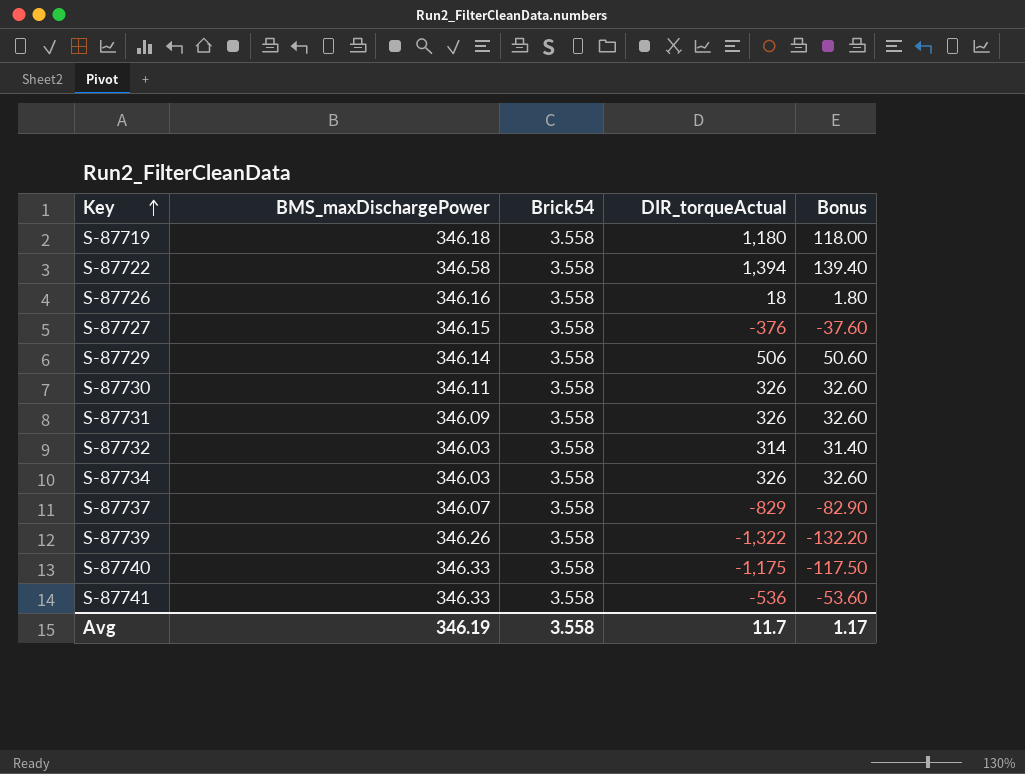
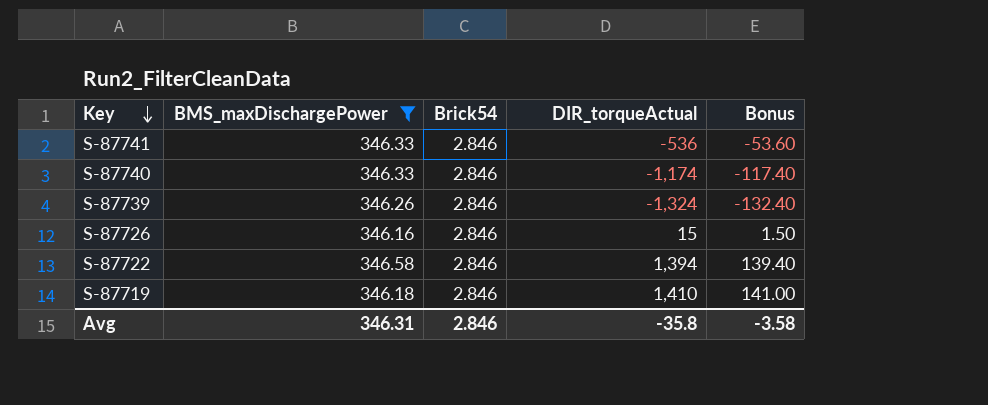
filter: none -> BMS_maxDischargePower >= 346.16
row order: Key ascending -> Key descending
S-87741 | Brick54: 3.558 -> 2.846
S-87740 | Brick54: 3.558 -> 2.846
S-87740 | DIR_torqueActual: -1,175 -> -1,174
S-87740 | Bonus: -117.50 -> -117.40
S-87739 | Brick54: 3.558 -> 2.846
S-87739 | DIR_torqueActual: -1,322 -> -1,324
S-87739 | Bonus: -132.20 -> -132.40
S-87726 | Brick54: 3.558 -> 2.846
S-87726 | DIR_torqueActual: 18 -> 15
S-87726 | Bonus: 1.80 -> 1.50
S-87722 | Brick54: 3.558 -> 2.846
S-87719 | Brick54: 3.558 -> 2.846
S-87719 | DIR_torqueActual: 1,180 -> 1,410
S-87719 | Bonus: 118.00 -> 141.00
Avg | BMS_maxDischargePower: 346.19 -> 346.31
Avg | Brick54: 3.558 -> 2.846
Avg | DIR_torqueActual: 11.7 -> -35.8
Avg | Bonus: 1.17 -> -3.58

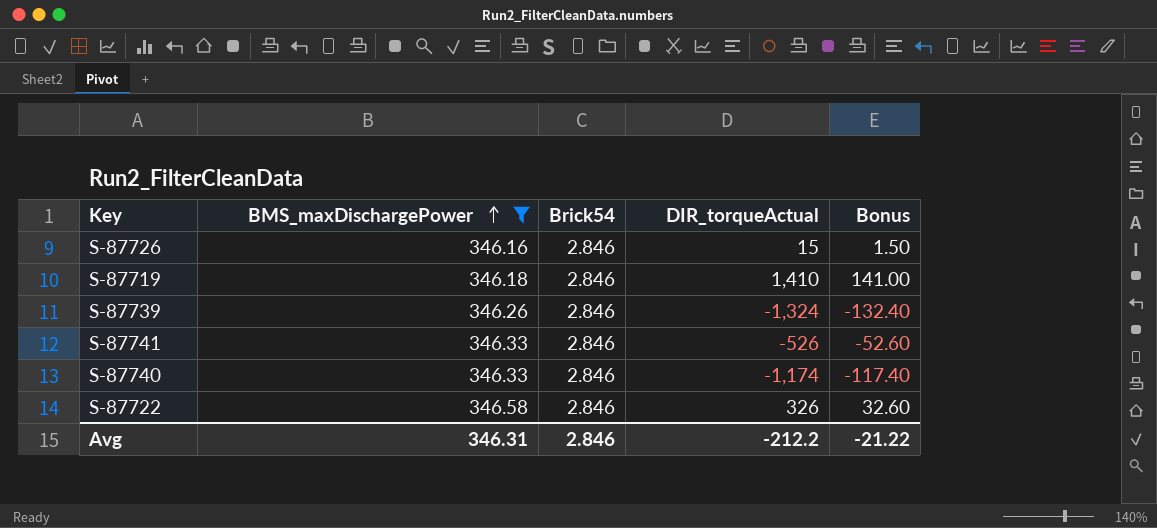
row order: Key descending -> BMS_maxDischargePower ascending
S-87741 | DIR_torqueActual: -536 -> -526
S-87741 | Bonus: -53.60 -> -52.60
S-87722 | DIR_torqueActual: 1,394 -> 326
S-87722 | Bonus: 139.40 -> 32.60
Avg | DIR_torqueActual: -35.8 -> -212.2
Avg | Bonus: -3.58 -> -21.22

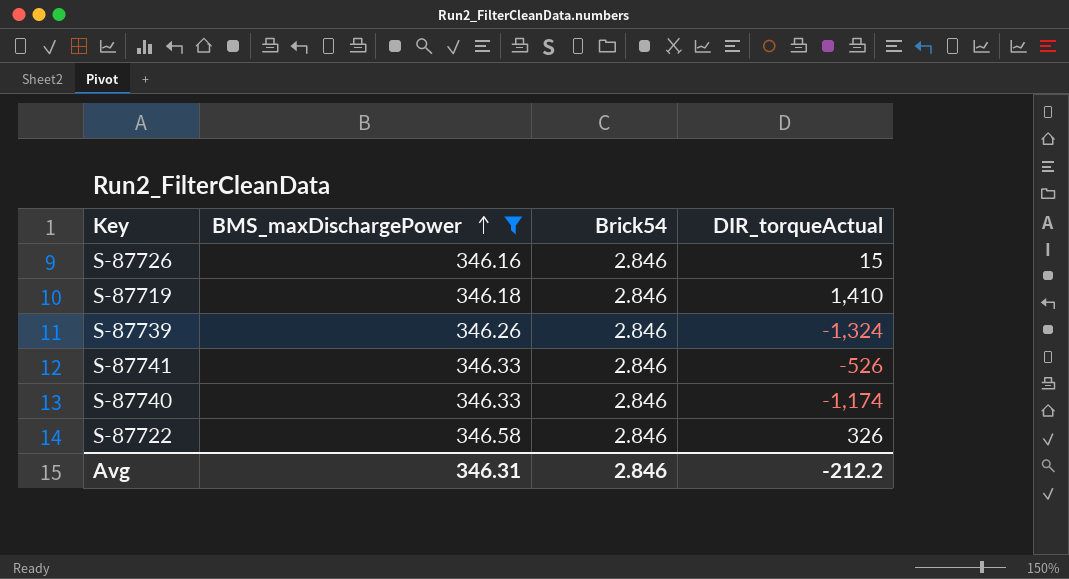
column Bonus | formula: [DIR_torqueActual] * 0.1 -> none

